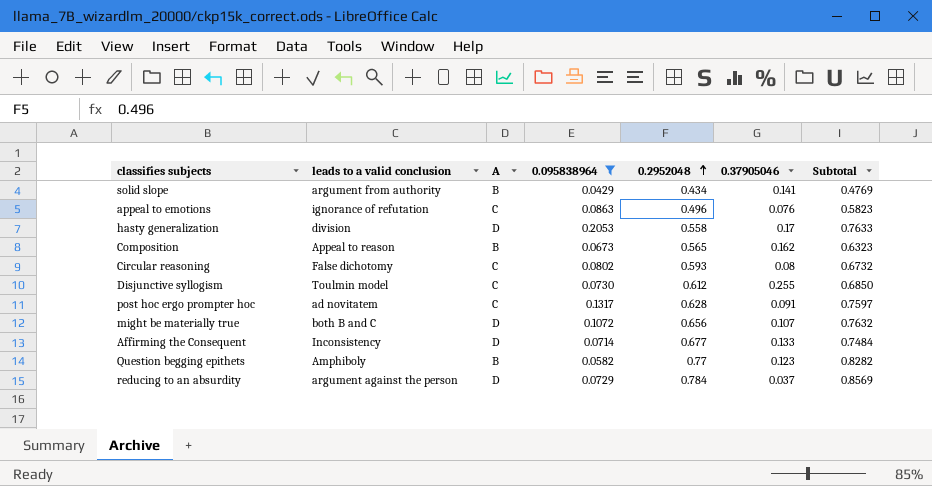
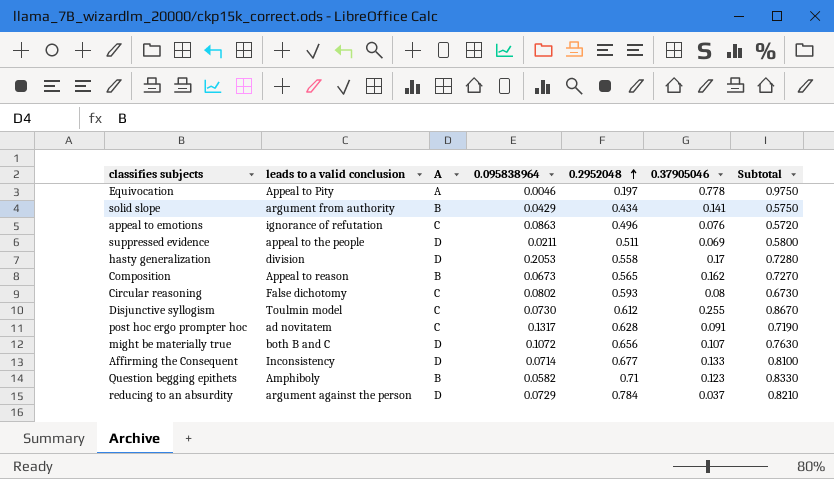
filter: 0.095838964 >= 0.0429 -> none
column Subtotal | formula: [0.095838964] + [0.2952048] -> [0.2952048] + [0.37905046]
Question begging epithets | 0.2952048: 0.77 -> 0.71

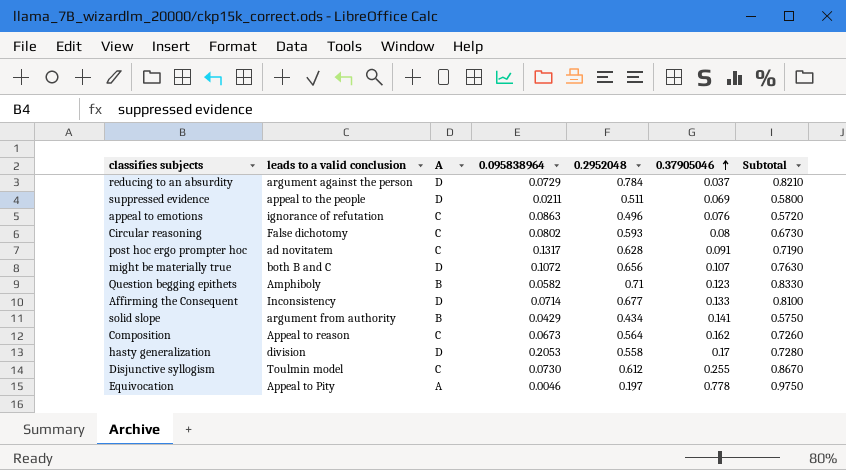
row order: 0.2952048 ascending -> 0.37905046 ascending
Composition | A: B -> C
Composition | 0.2952048: 0.565 -> 0.564
Composition | Subtotal: 0.7270 -> 0.7260

